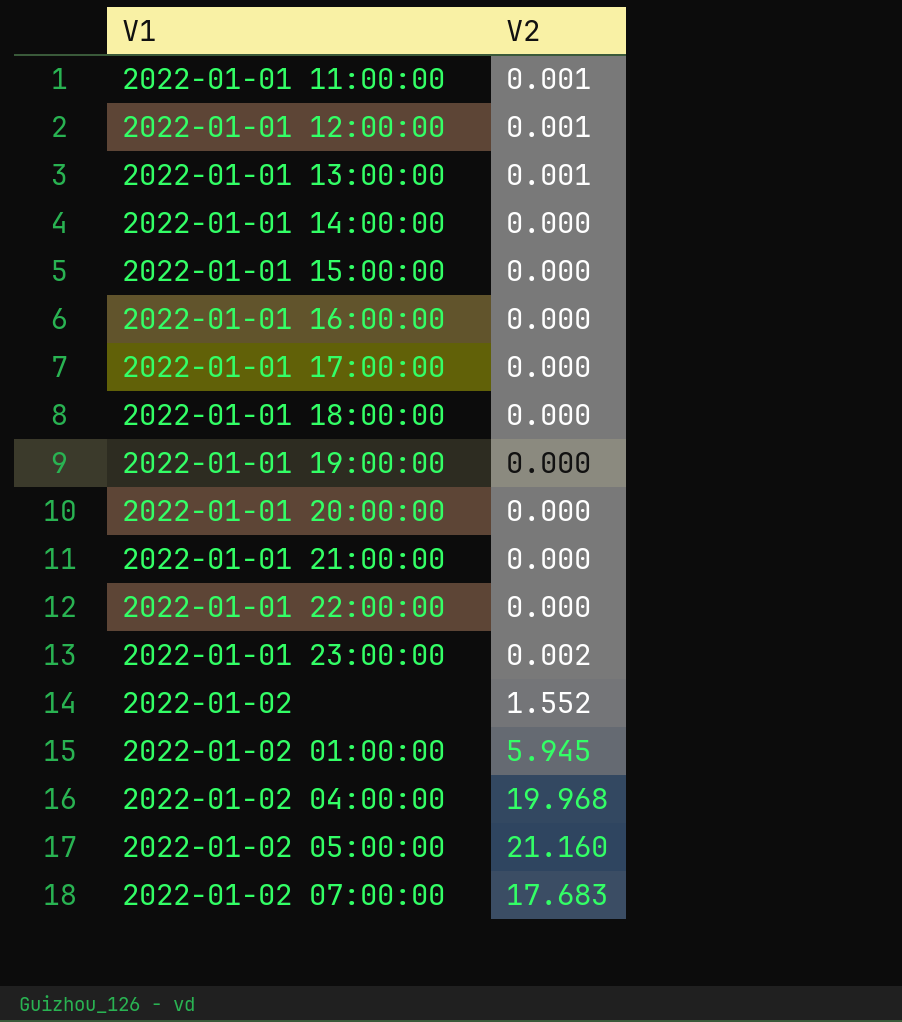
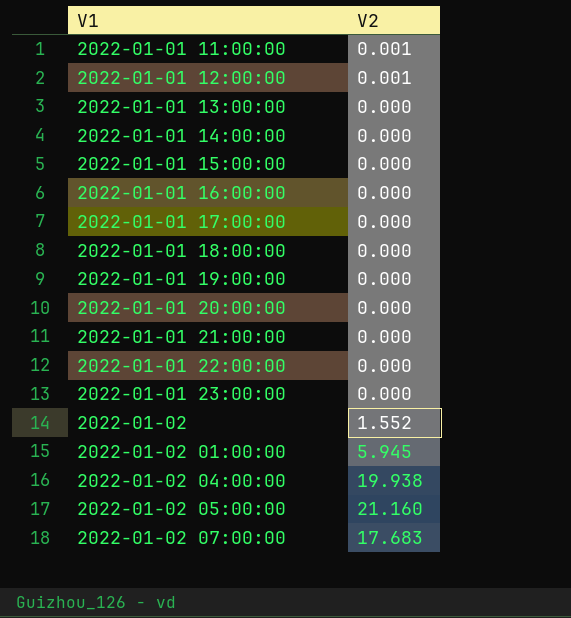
2022-01-01 13:00:00 | V2: 0.001 -> 0.000
2022-01-01 23:00:00 | V2: 0.002 -> 0.000
2022-01-02 04:00:00 | V2: 19.968 -> 19.938

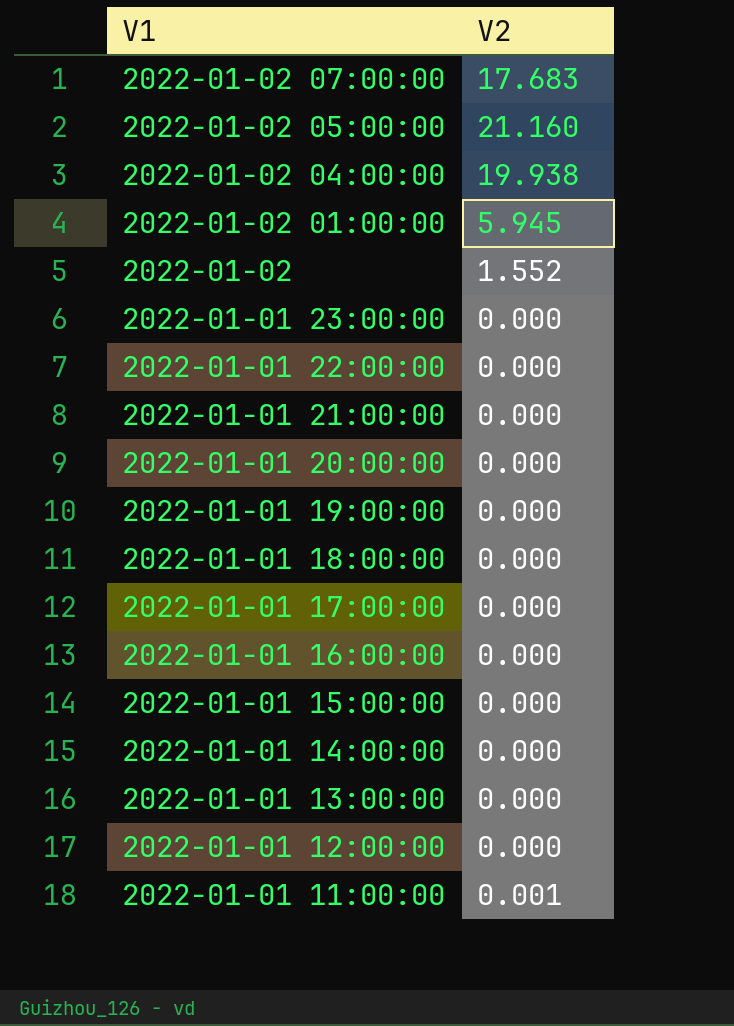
row order: V1 ascending -> V1 descending
2022-01-01 12:00:00 | V2: 0.001 -> 0.000

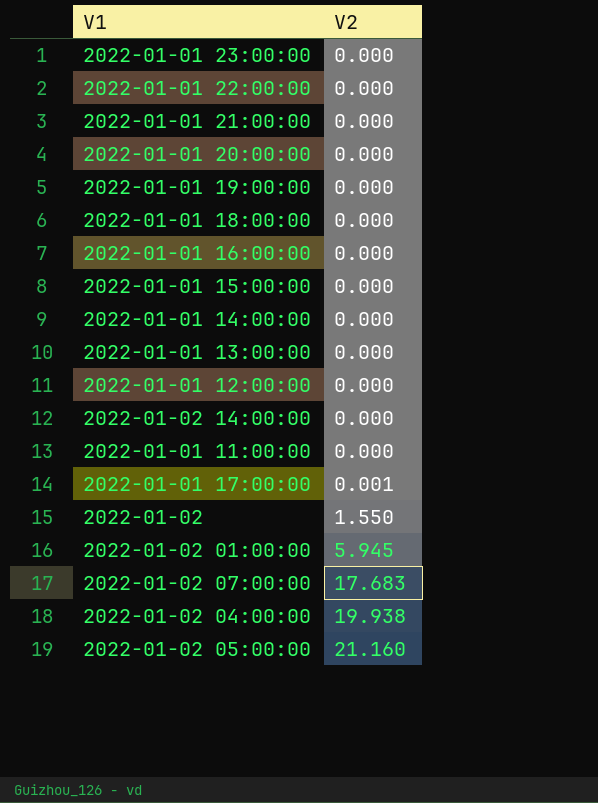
row order: V1 descending -> V2 ascending
row 2022-01-02 14:00:00: none -> 0.000
2022-01-01 11:00:00 | V2: 0.001 -> 0.000
2022-01-01 17:00:00 | V2: 0.000 -> 0.001
2022-01-02 | V2: 1.552 -> 1.550

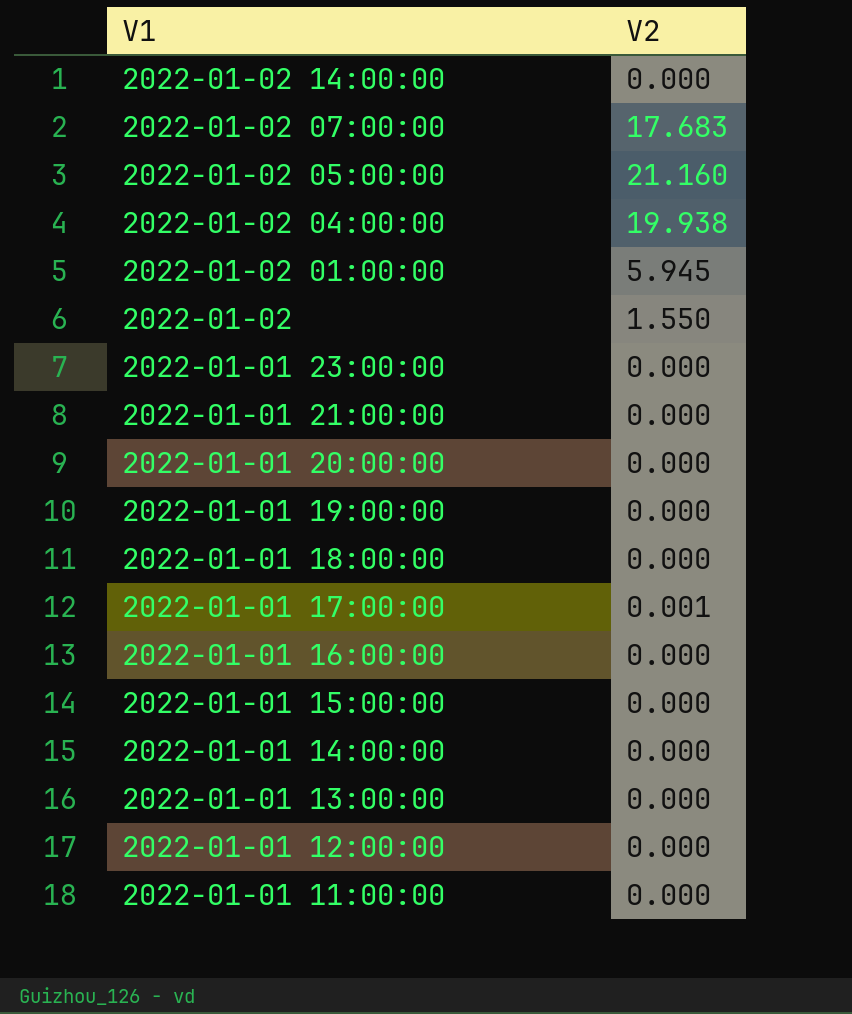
row order: V2 ascending -> V1 descending
row 2022-01-01 22:00:00: 0.000 -> none

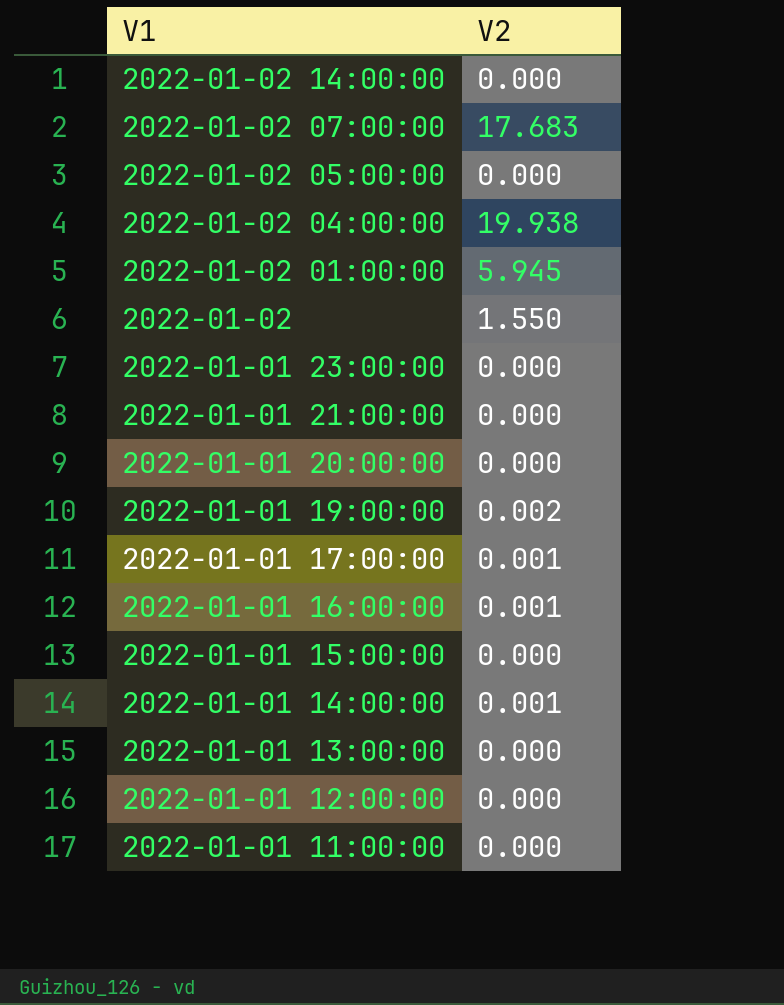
row 2022-01-01 18:00:00: 0.000 -> none
2022-01-02 05:00:00 | V2: 21.160 -> 0.000
2022-01-01 19:00:00 | V2: 0.000 -> 0.002
2022-01-01 16:00:00 | V2: 0.000 -> 0.001
2022-01-01 14:00:00 | V2: 0.000 -> 0.001

